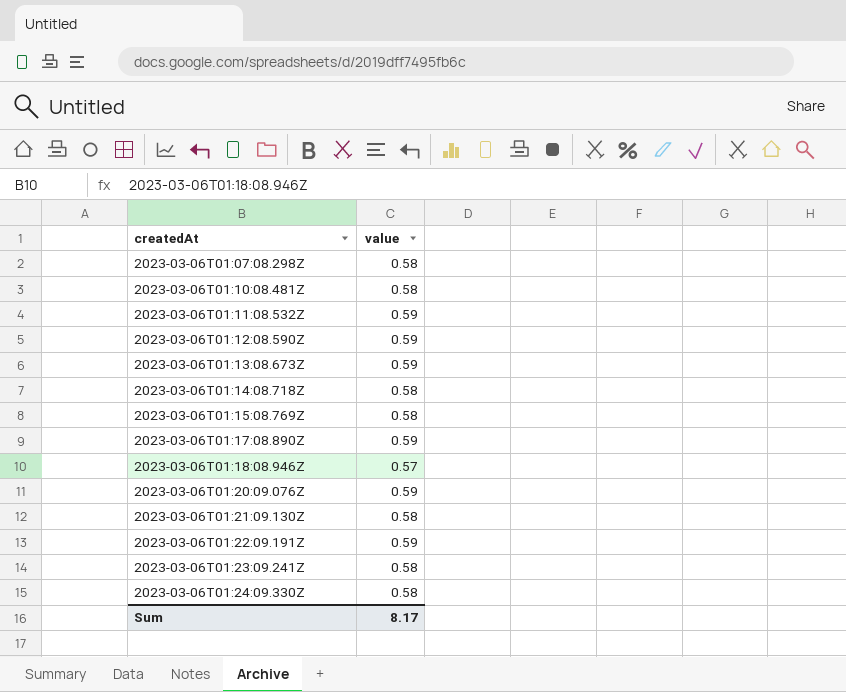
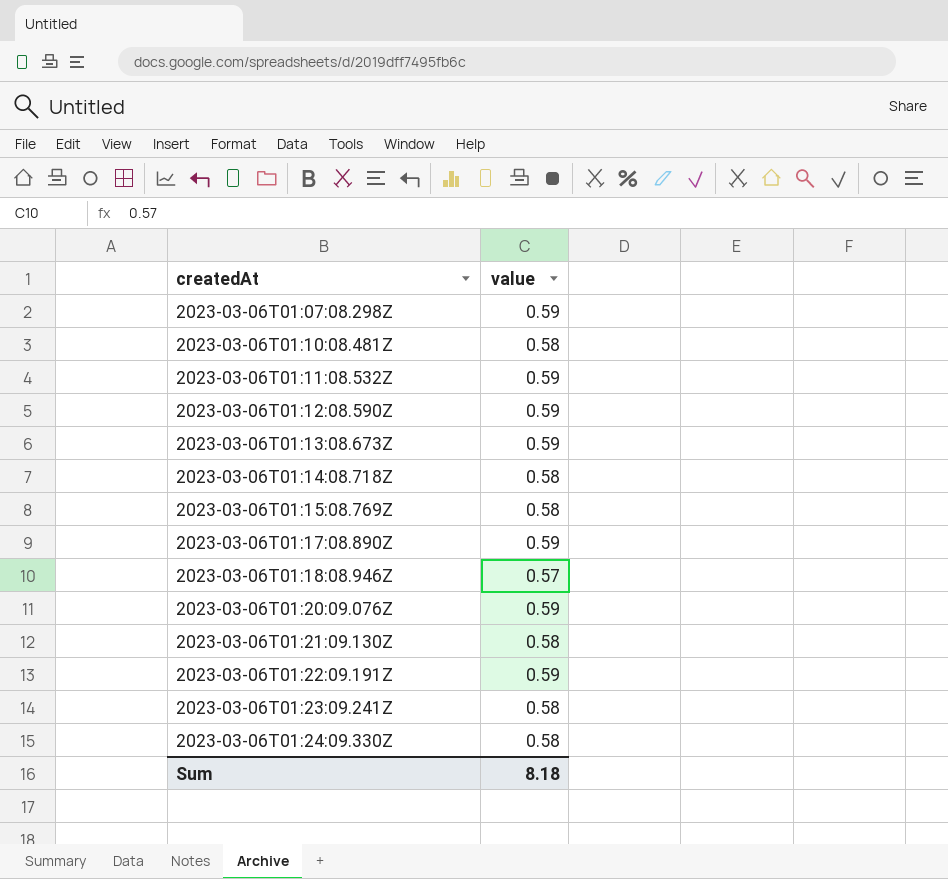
2023-03-06T01:07:08.298Z | value: 0.58 -> 0.59
Sum | value: 8.17 -> 8.18

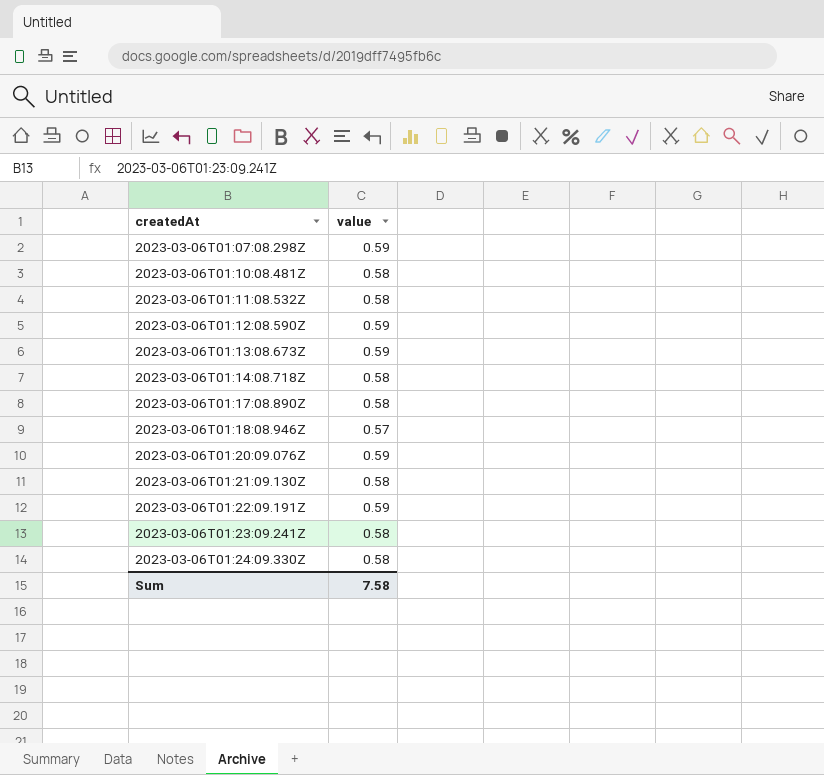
row 2023-03-06T01:15:08.769Z: 0.58 -> none
2023-03-06T01:11:08.532Z | value: 0.59 -> 0.58
2023-03-06T01:17:08.890Z | value: 0.59 -> 0.58
Sum | value: 8.18 -> 7.58

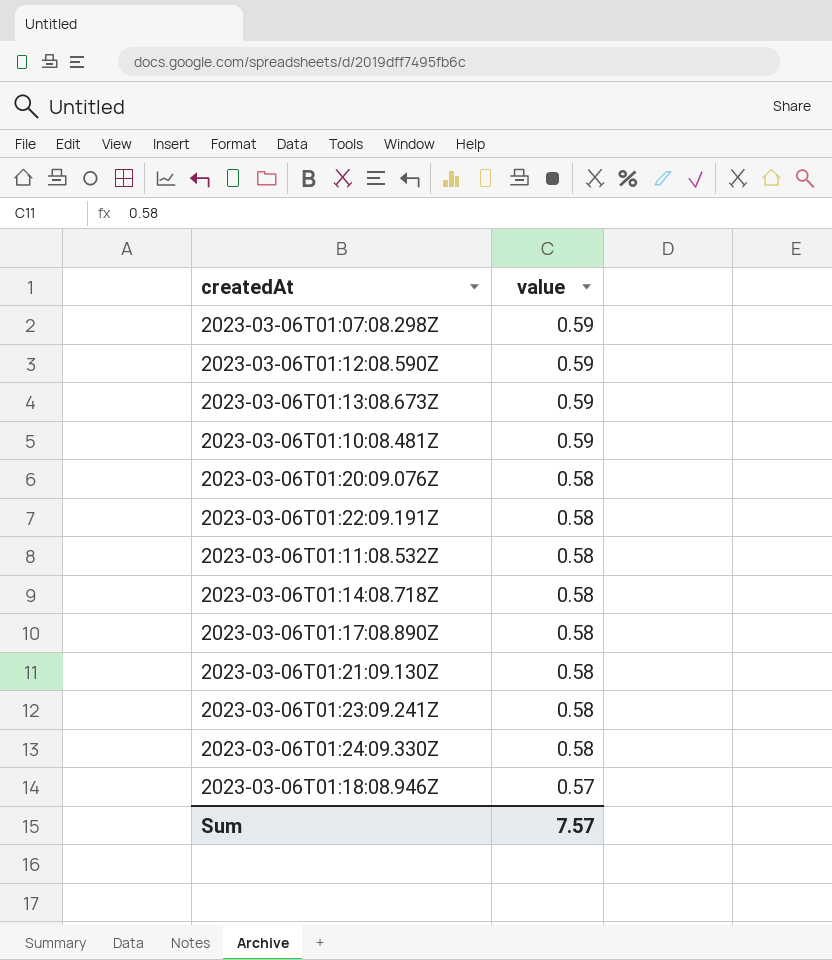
row order: createdAt ascending -> value descending
2023-03-06T01:10:08.481Z | value: 0.58 -> 0.59
2023-03-06T01:20:09.076Z | value: 0.59 -> 0.58
2023-03-06T01:22:09.191Z | value: 0.59 -> 0.58
Sum | value: 7.58 -> 7.57

